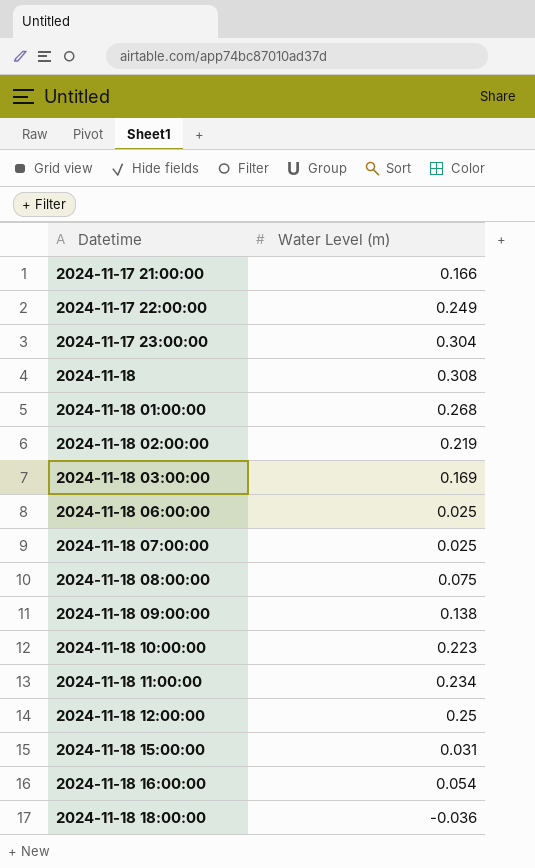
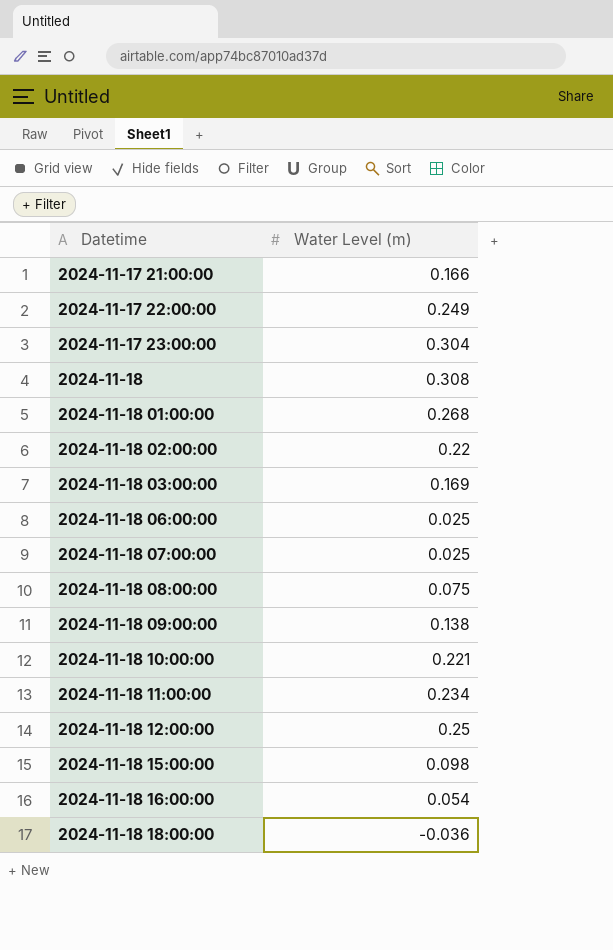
2024-11-18 02:00:00 | Water Level (m): 0.219 -> 0.22
2024-11-18 10:00:00 | Water Level (m): 0.223 -> 0.221
2024-11-18 15:00:00 | Water Level (m): 0.031 -> 0.098

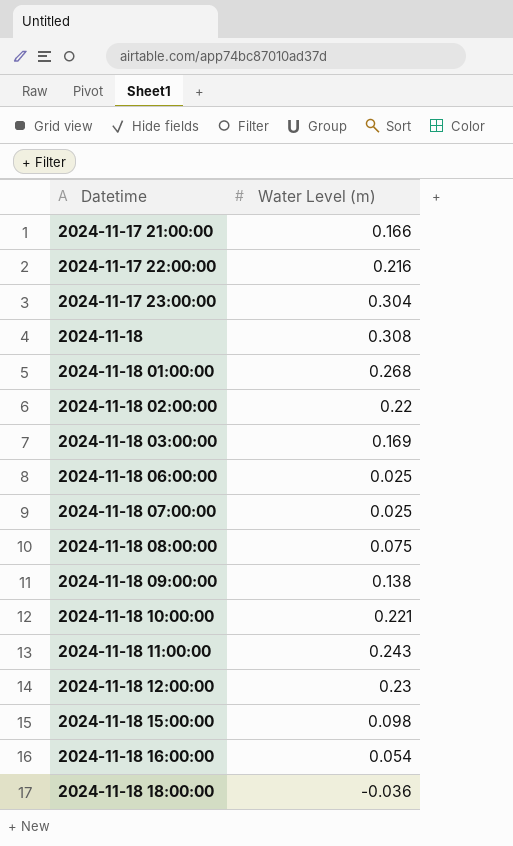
2024-11-17 22:00:00 | Water Level (m): 0.249 -> 0.216
2024-11-18 11:00:00 | Water Level (m): 0.234 -> 0.243
2024-11-18 12:00:00 | Water Level (m): 0.25 -> 0.23

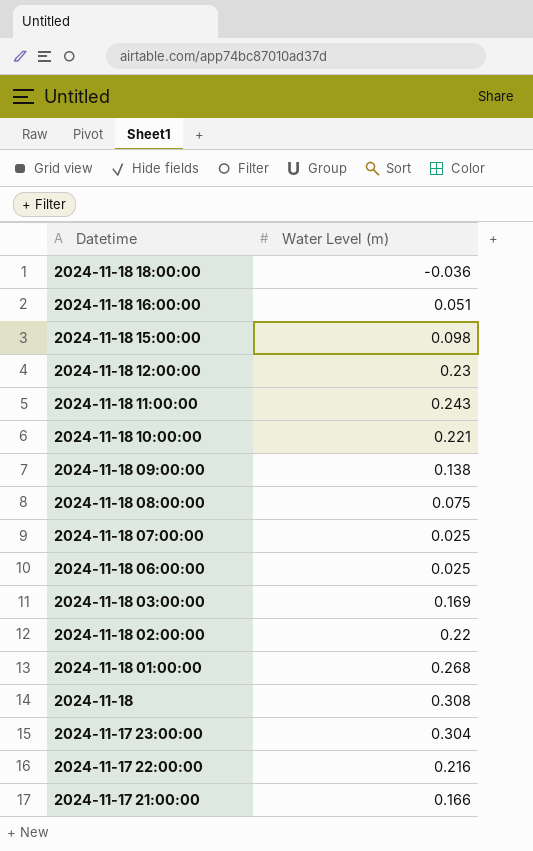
row order: Datetime ascending -> Datetime descending
2024-11-18 16:00:00 | Water Level (m): 0.054 -> 0.051

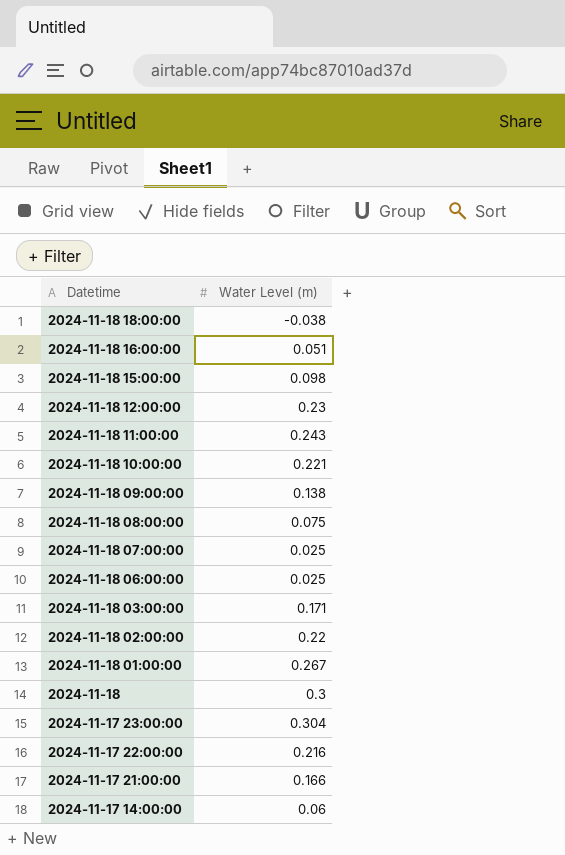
2024-11-18 18:00:00 | Water Level (m): -0.036 -> -0.038
2024-11-18 03:00:00 | Water Level (m): 0.169 -> 0.171
2024-11-18 01:00:00 | Water Level (m): 0.268 -> 0.267
2024-11-18 | Water Level (m): 0.308 -> 0.3
row 2024-11-17 14:00:00: none -> 0.06

